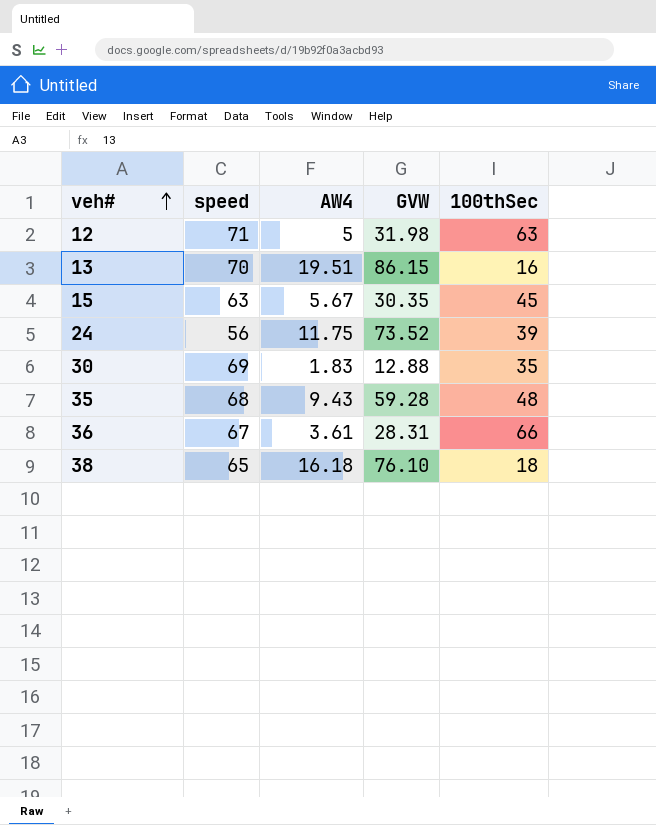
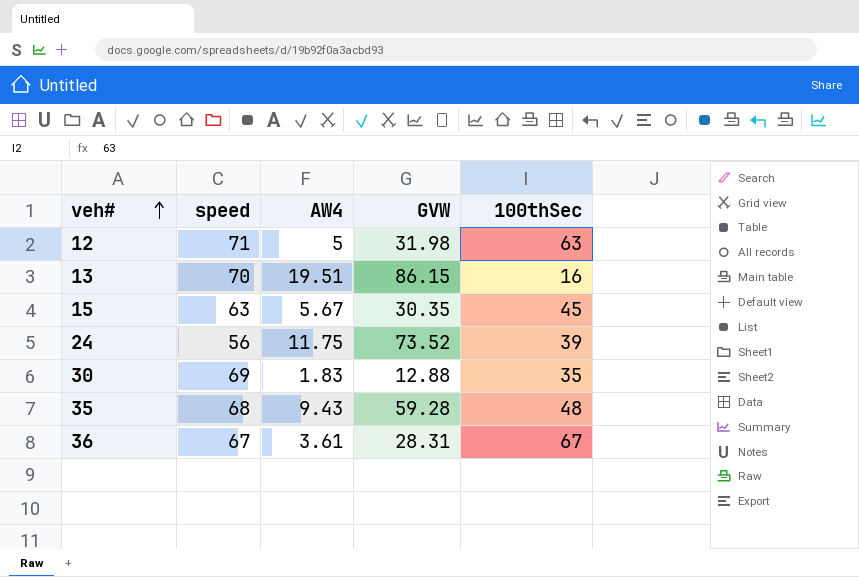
row 38: 65 | 16.18 | 76.10 | 18 -> none
36 | 100thSec: 66 -> 67

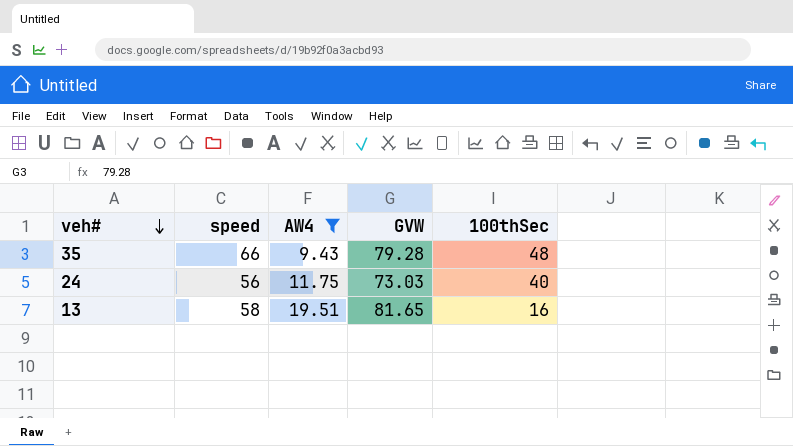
filter: none -> AW4 >= 9.43
row order: veh# ascending -> veh# descending
35 | speed: 68 -> 66
35 | GVW: 59.28 -> 79.28
24 | GVW: 73.52 -> 73.03
24 | 100thSec: 39 -> 40
13 | speed: 70 -> 58
13 | GVW: 86.15 -> 81.65

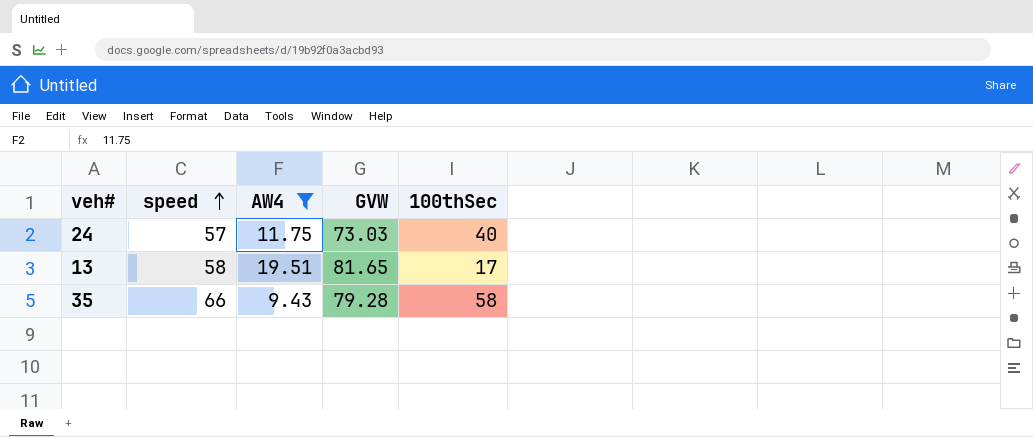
row order: veh# descending -> speed ascending
24 | speed: 56 -> 57
13 | 100thSec: 16 -> 17
35 | 100thSec: 48 -> 58

